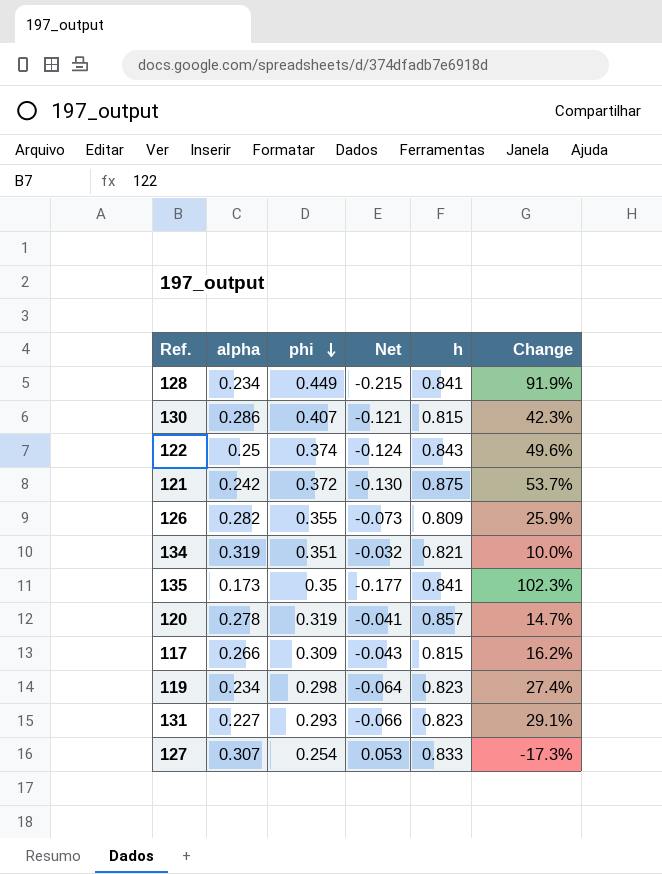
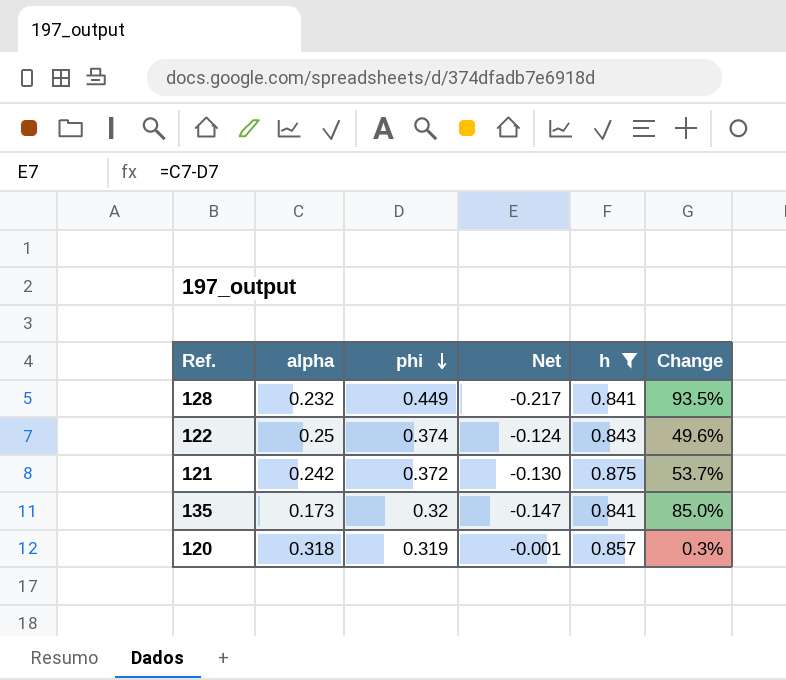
filter: none -> h >= 0.841
128 | alpha: 0.234 -> 0.232
128 | Net: -0.215 -> -0.217
128 | Change: 91.9% -> 93.5%
135 | phi: 0.35 -> 0.32
135 | Net: -0.177 -> -0.147
135 | Change: 102.3% -> 85.0%
120 | alpha: 0.278 -> 0.318
120 | Net: -0.041 -> -0.001
120 | Change: 14.7% -> 0.3%

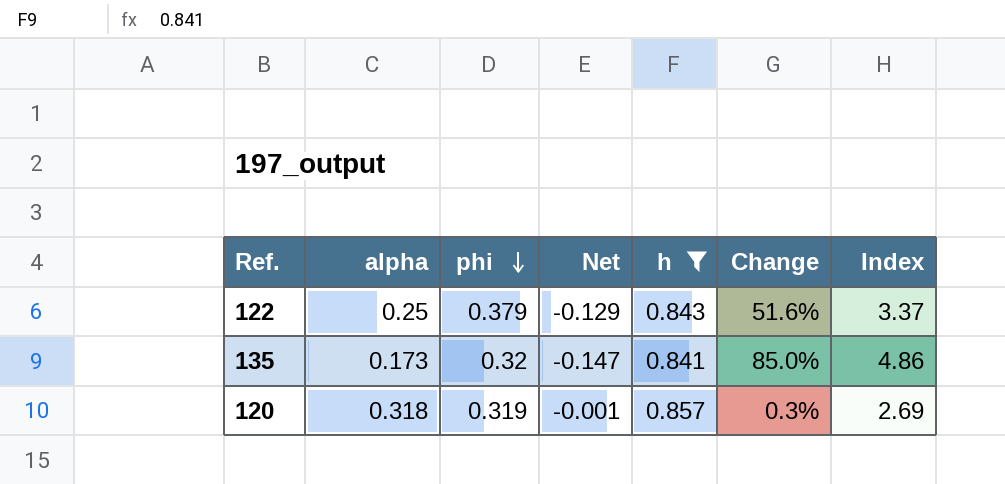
column Index | formula: none -> [h] / [alpha]
row 128: 0.232 | 0.449 | -0.217 | 0.841 | 93.5% -> none
row 121: 0.242 | 0.372 | -0.130 | 0.875 | 53.7% -> none
122 | phi: 0.374 -> 0.379
122 | Net: -0.124 -> -0.129
122 | Change: 49.6% -> 51.6%

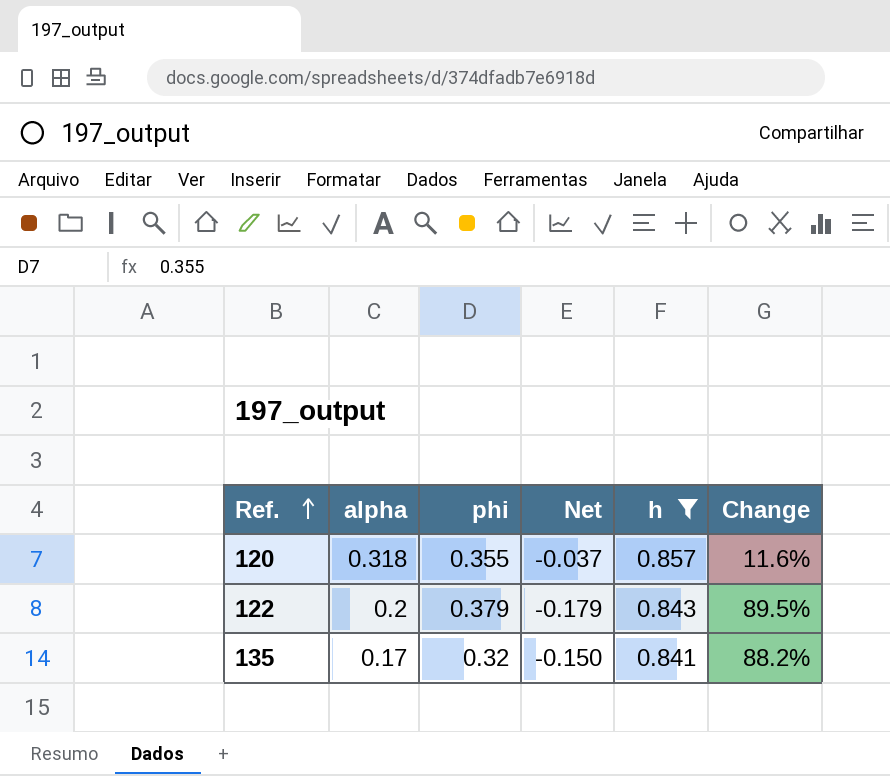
row order: phi descending -> Ref. ascending
column Index | formula: [h] / [alpha] -> none
120 | phi: 0.319 -> 0.355
120 | Net: -0.001 -> -0.037
120 | Change: 0.3% -> 11.6%
122 | alpha: 0.25 -> 0.2
122 | Net: -0.129 -> -0.179
122 | Change: 51.6% -> 89.5%
135 | alpha: 0.173 -> 0.17
135 | Net: -0.147 -> -0.150
135 | Change: 85.0% -> 88.2%

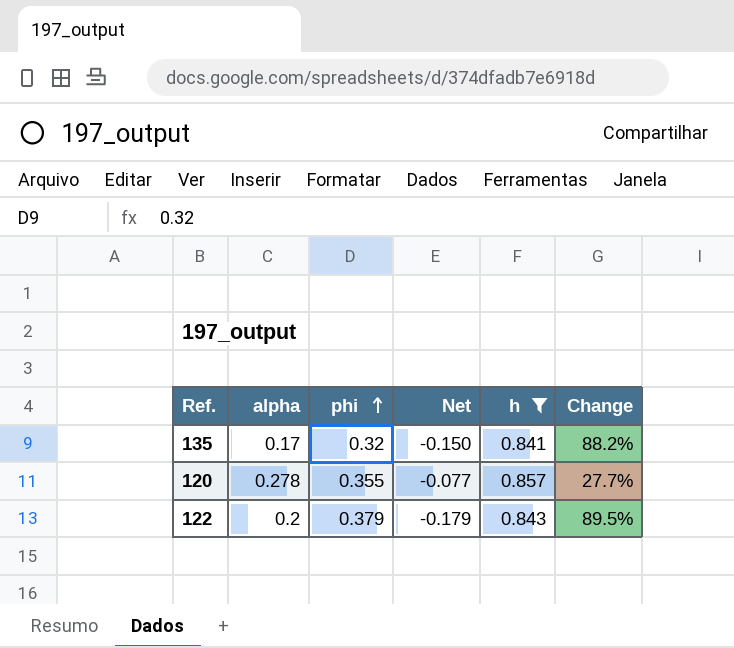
row order: Ref. ascending -> phi ascending
120 | alpha: 0.318 -> 0.278
120 | Net: -0.037 -> -0.077
120 | Change: 11.6% -> 27.7%

